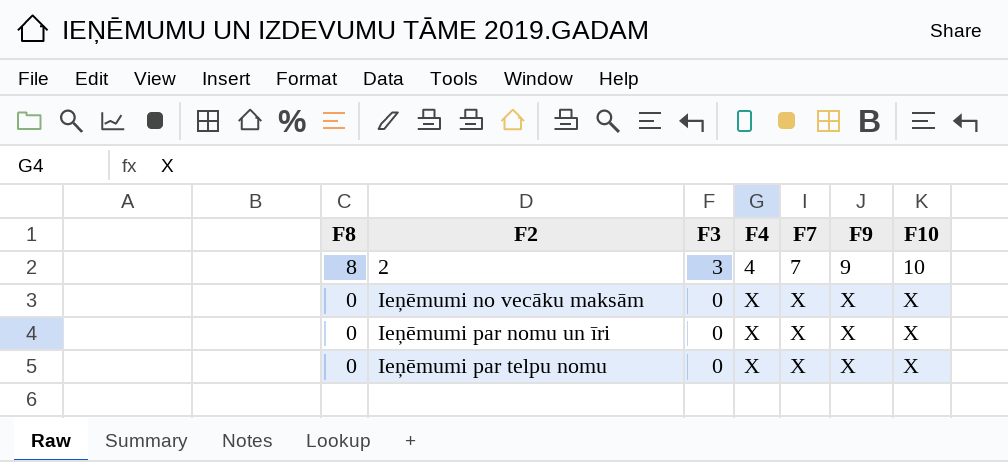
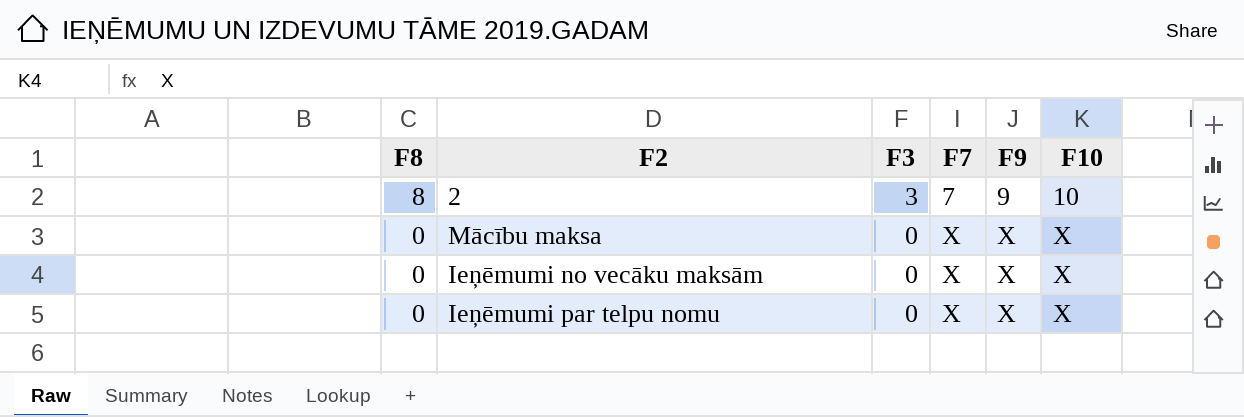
column F4 | position: 4 -> none
row Ieņēmumi par nomu un īri: 0 | 0 | X | X | X | X -> none
row Mācību maksa: none -> 0 | 0 | X | X | X

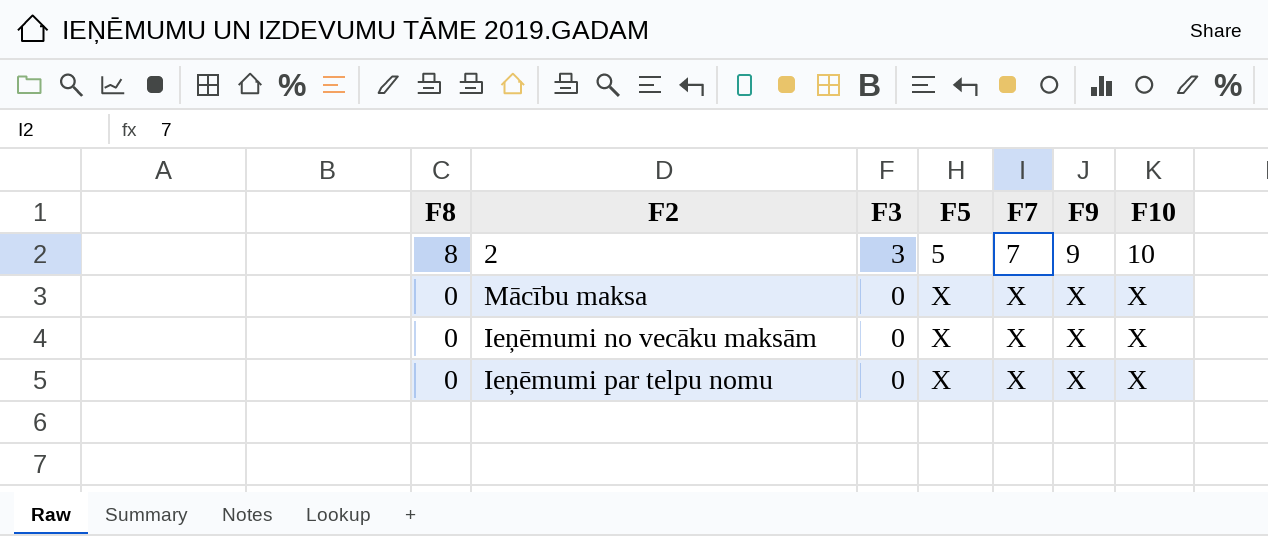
column F5 | position: none -> 4

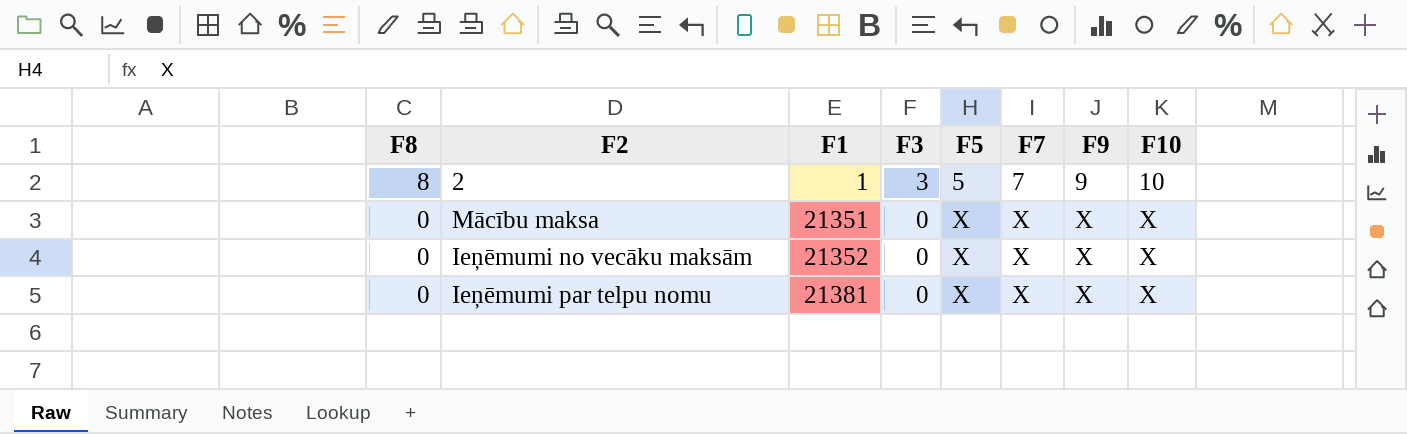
column F1 | position: none -> 3

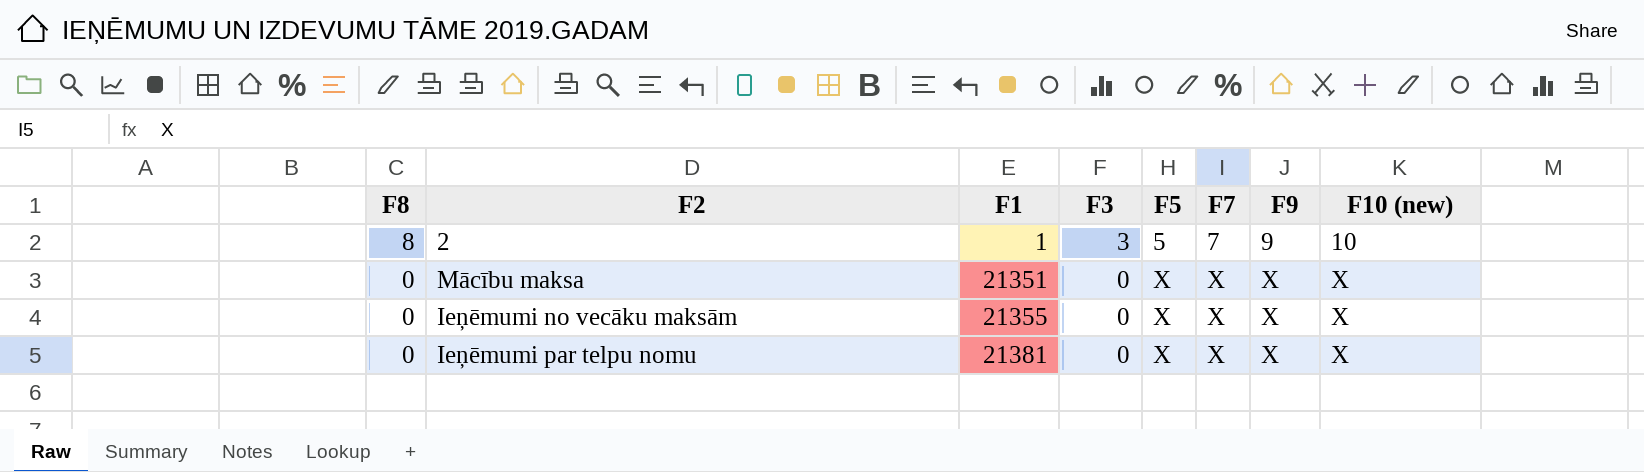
column name: F10 -> F10 (new)
Ieņēmumi no vecāku maksām | F1: 21352 -> 21355

